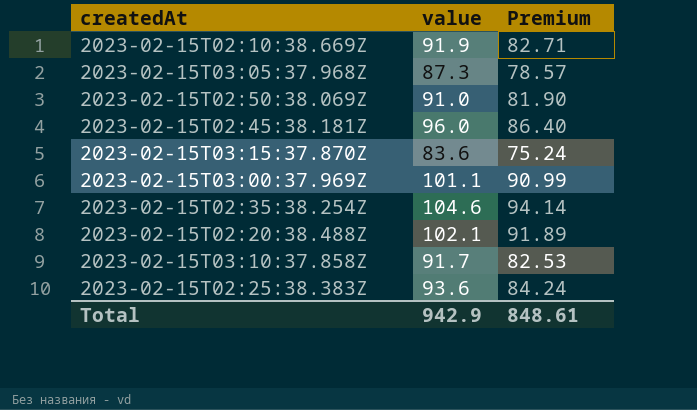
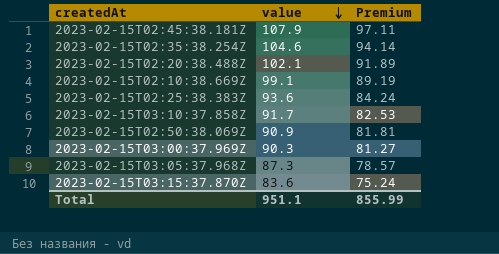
row order: none -> value descending
2023-02-15T02:45:38.181Z | value: 96.0 -> 107.9
2023-02-15T02:45:38.181Z | Premium: 86.40 -> 97.11
2023-02-15T02:10:38.669Z | value: 91.9 -> 99.1
2023-02-15T02:10:38.669Z | Premium: 82.71 -> 89.19
2023-02-15T02:50:38.069Z | value: 91.0 -> 90.9
2023-02-15T02:50:38.069Z | Premium: 81.90 -> 81.81
2023-02-15T03:00:37.969Z | value: 101.1 -> 90.3
2023-02-15T03:00:37.969Z | Premium: 90.99 -> 81.27
Total | value: 942.9 -> 951.1
Total | Premium: 848.61 -> 855.99

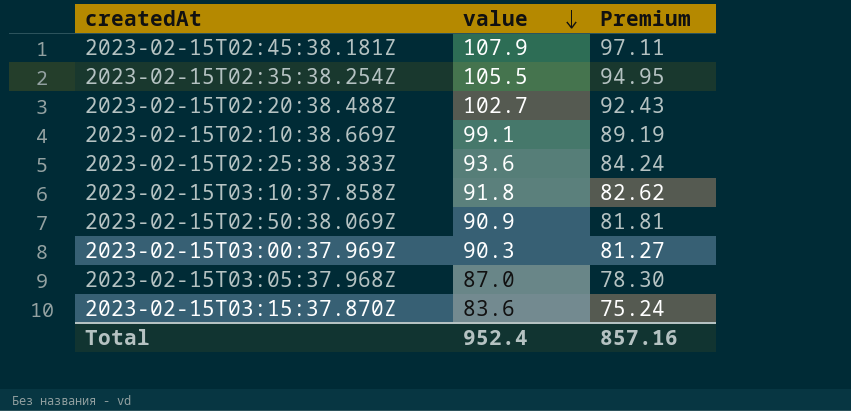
2023-02-15T02:35:38.254Z | value: 104.6 -> 105.5
2023-02-15T02:35:38.254Z | Premium: 94.14 -> 94.95
2023-02-15T02:20:38.488Z | value: 102.1 -> 102.7
2023-02-15T02:20:38.488Z | Premium: 91.89 -> 92.43
2023-02-15T03:10:37.858Z | value: 91.7 -> 91.8
2023-02-15T03:10:37.858Z | Premium: 82.53 -> 82.62
2023-02-15T03:05:37.968Z | value: 87.3 -> 87.0
2023-02-15T03:05:37.968Z | Premium: 78.57 -> 78.30
Total | value: 951.1 -> 952.4
Total | Premium: 855.99 -> 857.16

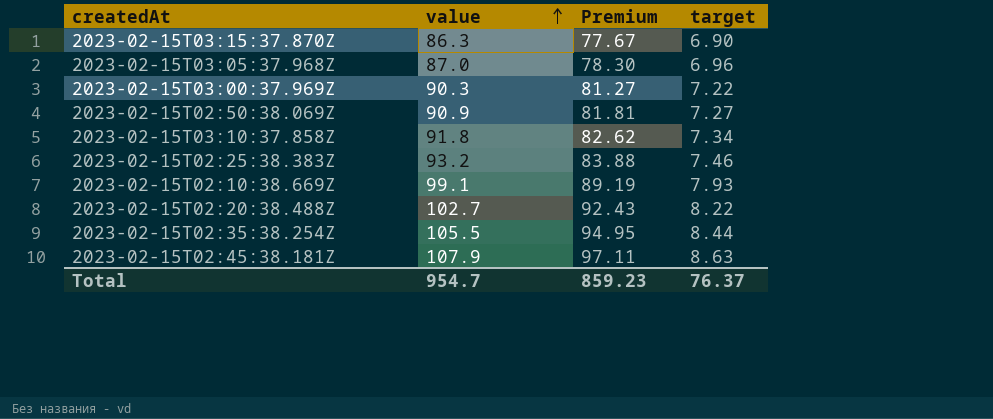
row order: value descending -> value ascending
column target | formula: none -> [value] * 0.08
2023-02-15T03:15:37.870Z | value: 83.6 -> 86.3
2023-02-15T03:15:37.870Z | Premium: 75.24 -> 77.67
2023-02-15T02:25:38.383Z | value: 93.6 -> 93.2
2023-02-15T02:25:38.383Z | Premium: 84.24 -> 83.88
Total | value: 952.4 -> 954.7
Total | Premium: 857.16 -> 859.23

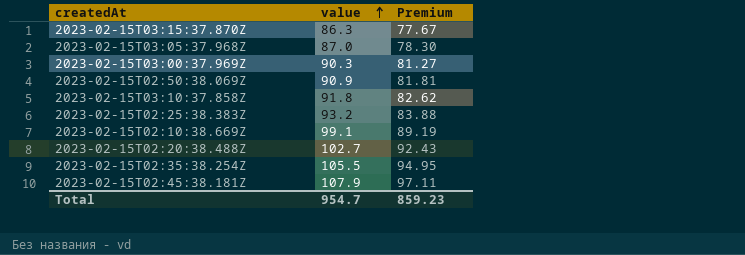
column target | formula: [value] * 0.08 -> none

